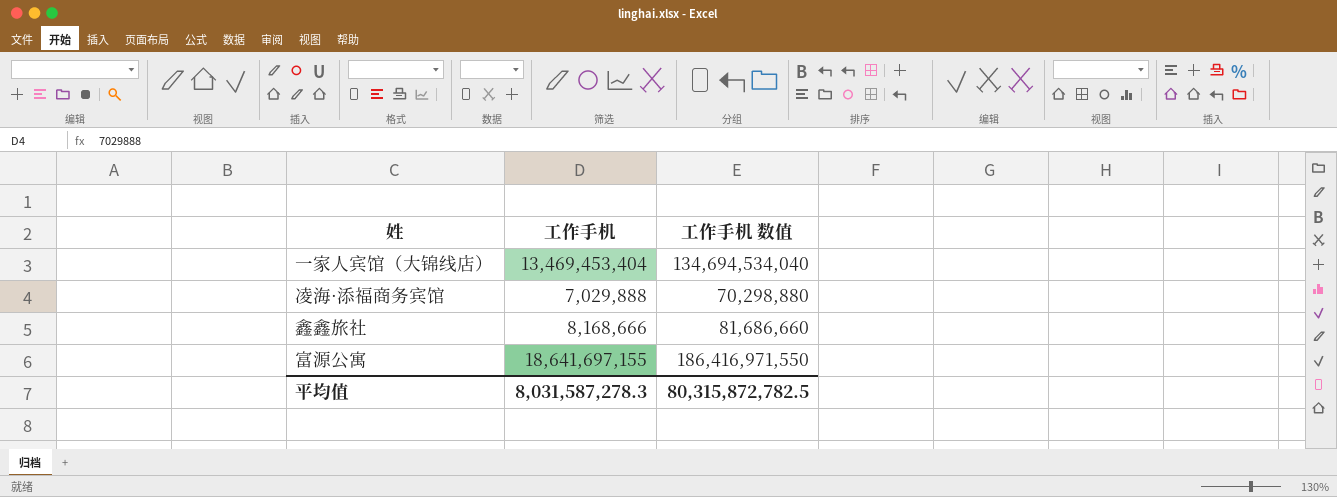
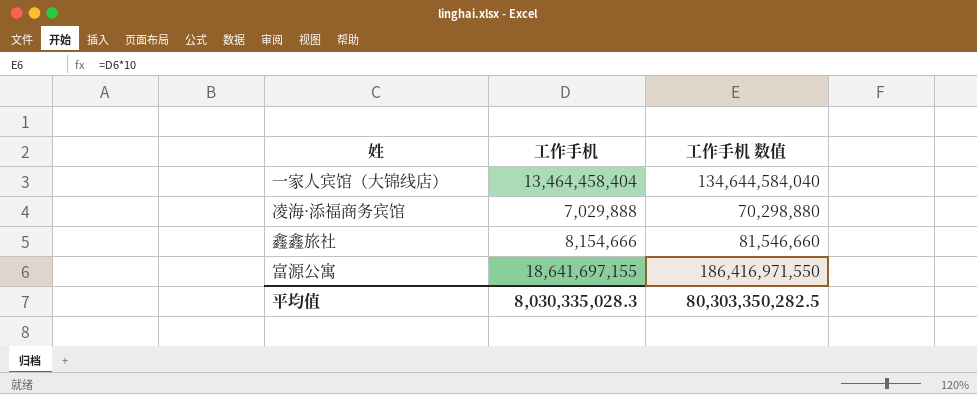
一家人宾馆（大锦线店） | 工作手机: 13,469,453,404 -> 13,464,458,404
一家人宾馆（大锦线店） | 工作手机 数值: 134,694,534,040 -> 134,644,584,040
鑫鑫旅社 | 工作手机: 8,168,666 -> 8,154,666
鑫鑫旅社 | 工作手机 数值: 81,686,660 -> 81,546,660
平均值 | 工作手机: 8,031,587,278.3 -> 8,030,335,028.3
平均值 | 工作手机 数值: 80,315,872,782.5 -> 80,303,350,282.5

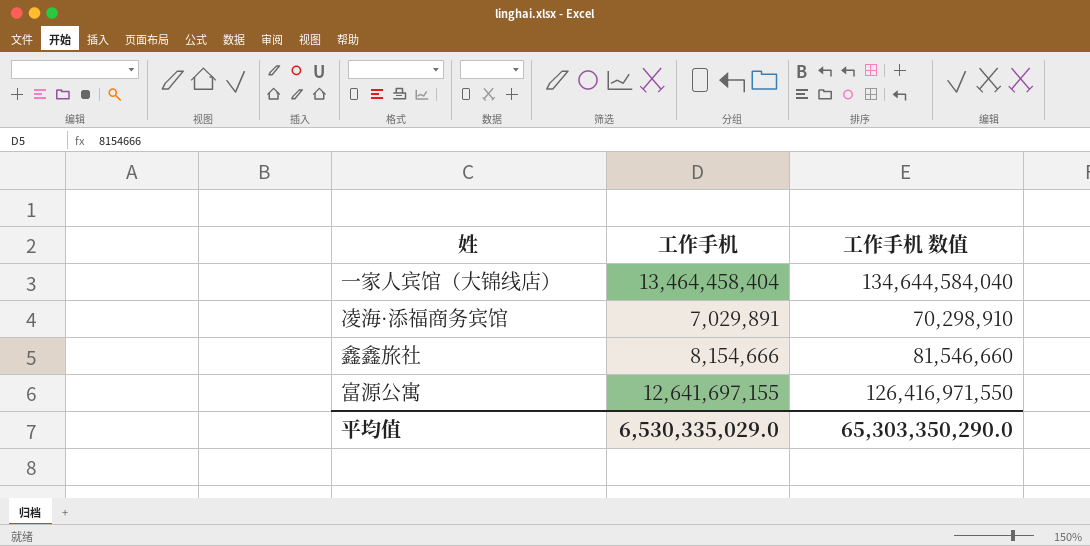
凌海·添福商务宾馆 | 工作手机: 7,029,888 -> 7,029,891
凌海·添福商务宾馆 | 工作手机 数值: 70,298,880 -> 70,298,910
富源公寓 | 工作手机: 18,641,697,155 -> 12,641,697,155
富源公寓 | 工作手机 数值: 186,416,971,550 -> 126,416,971,550
平均值 | 工作手机: 8,030,335,028.3 -> 6,530,335,029.0
平均值 | 工作手机 数值: 80,303,350,282.5 -> 65,303,350,290.0

